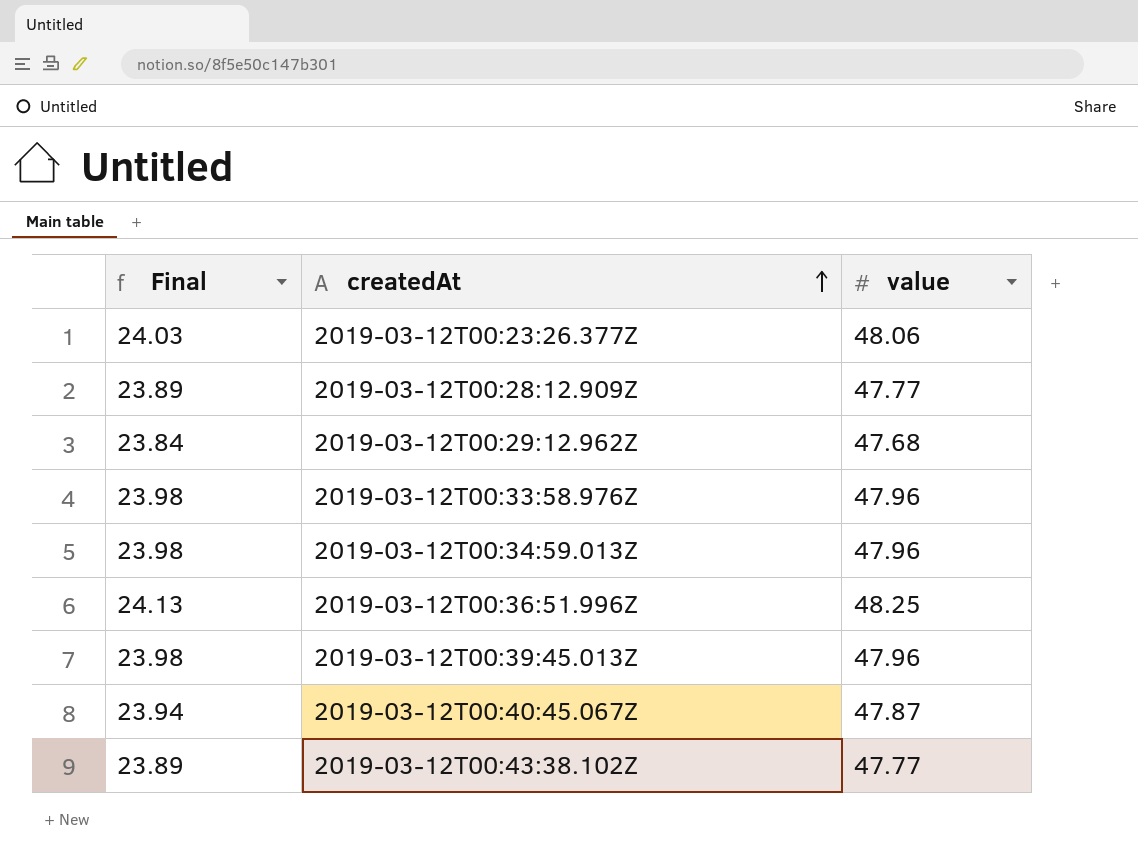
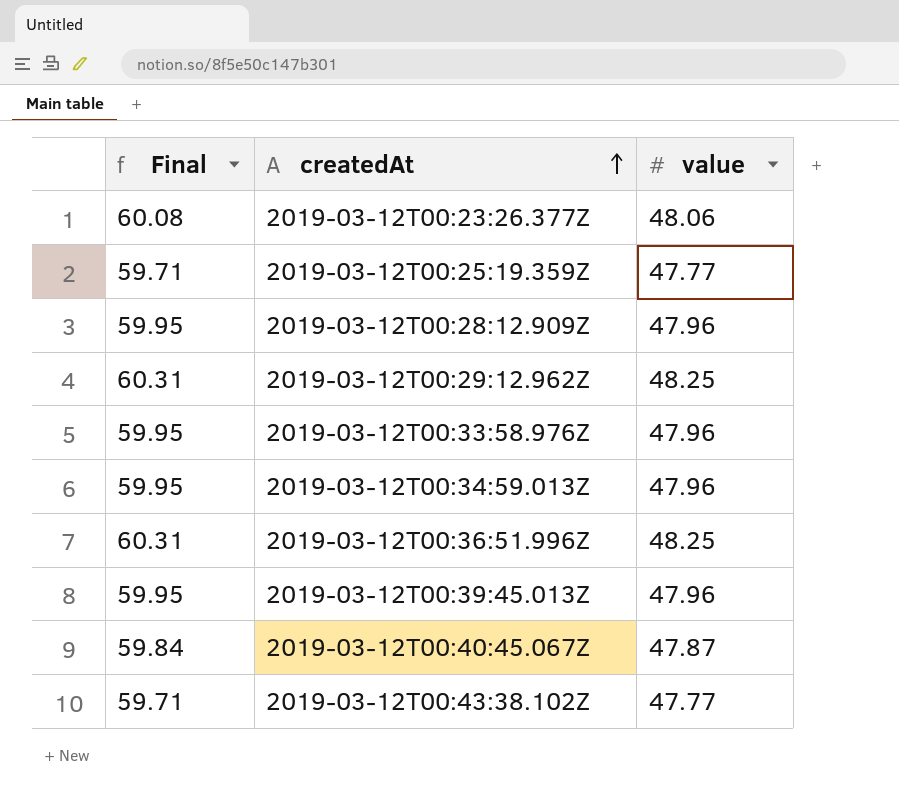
column Final | formula: [value] * 0.5 -> [value] * 1.25
row 2019-03-12T00:25:19.359Z: none -> 59.71 | 47.77
2019-03-12T00:28:12.909Z | value: 47.77 -> 47.96
2019-03-12T00:29:12.962Z | value: 47.68 -> 48.25

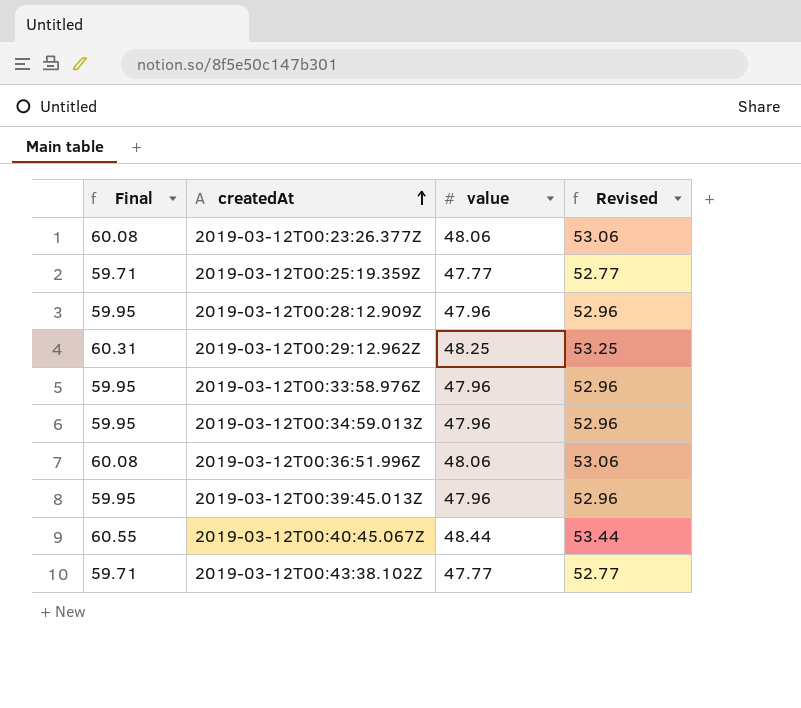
column Revised | formula: none -> [value] + 5
2019-03-12T00:36:51.996Z | Final: 60.31 -> 60.08
2019-03-12T00:36:51.996Z | value: 48.25 -> 48.06
2019-03-12T00:40:45.067Z | Final: 59.84 -> 60.55
2019-03-12T00:40:45.067Z | value: 47.87 -> 48.44

